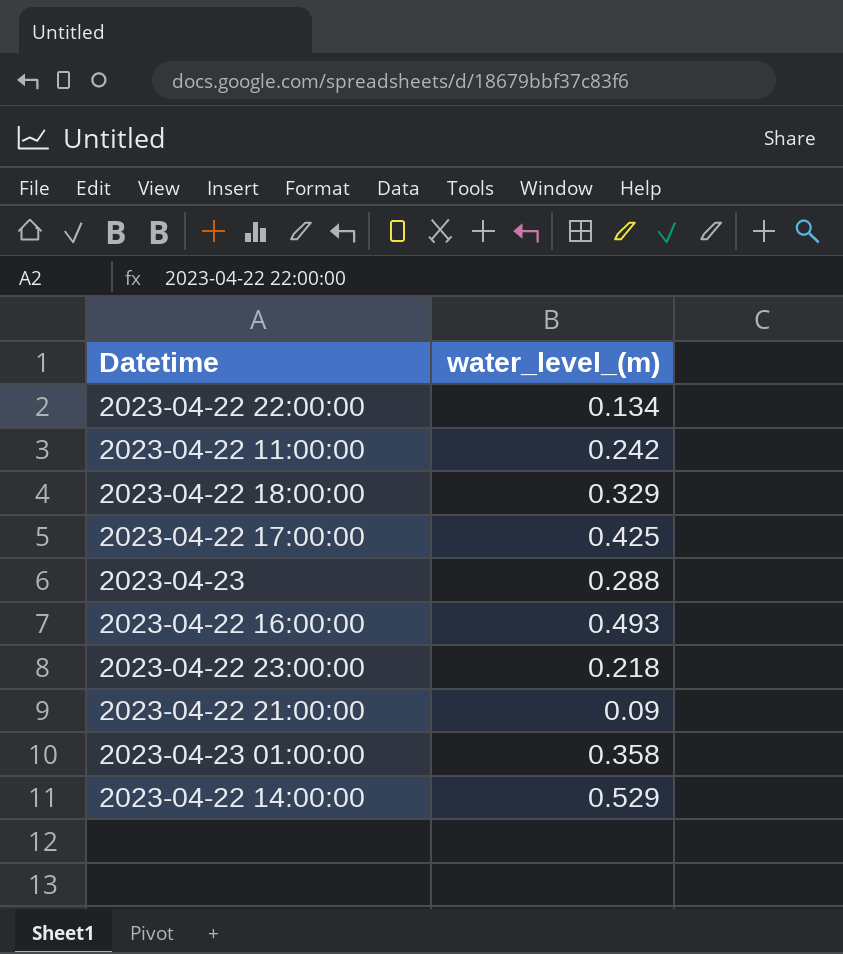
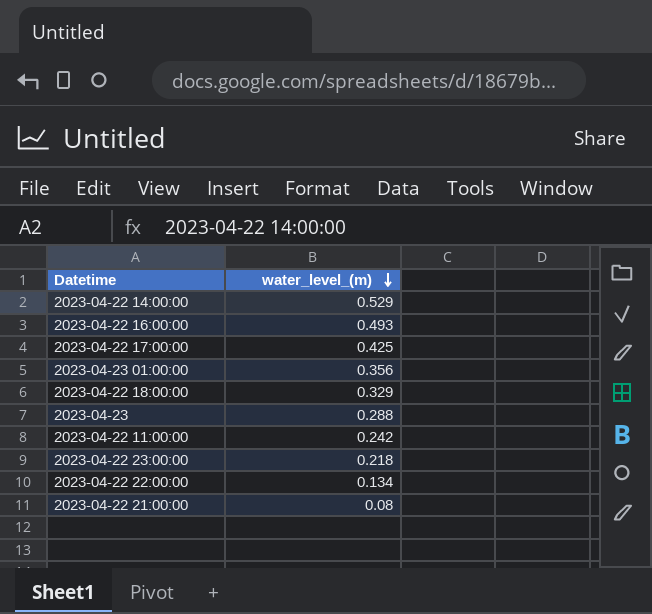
row order: none -> water_level_(m) descending
2023-04-23 01:00:00 | water_level_(m): 0.358 -> 0.356
2023-04-22 21:00:00 | water_level_(m): 0.09 -> 0.08

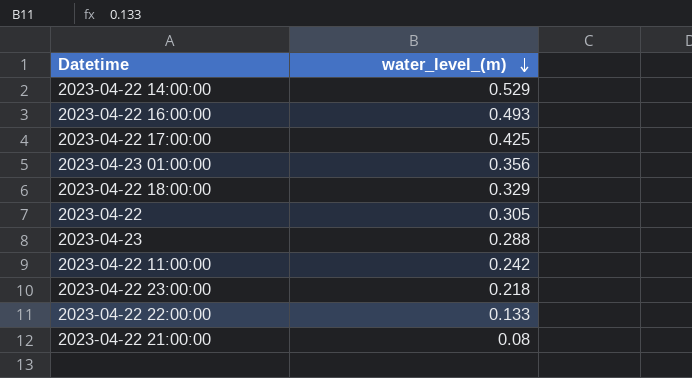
row 2023-04-22: none -> 0.305
2023-04-22 22:00:00 | water_level_(m): 0.134 -> 0.133

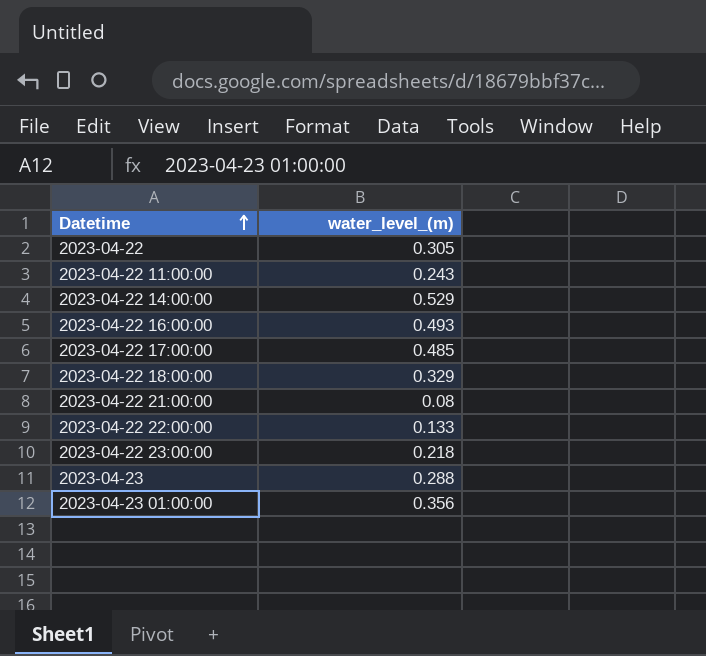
row order: water_level_(m) descending -> Datetime ascending
2023-04-22 11:00:00 | water_level_(m): 0.242 -> 0.243
2023-04-22 17:00:00 | water_level_(m): 0.425 -> 0.485

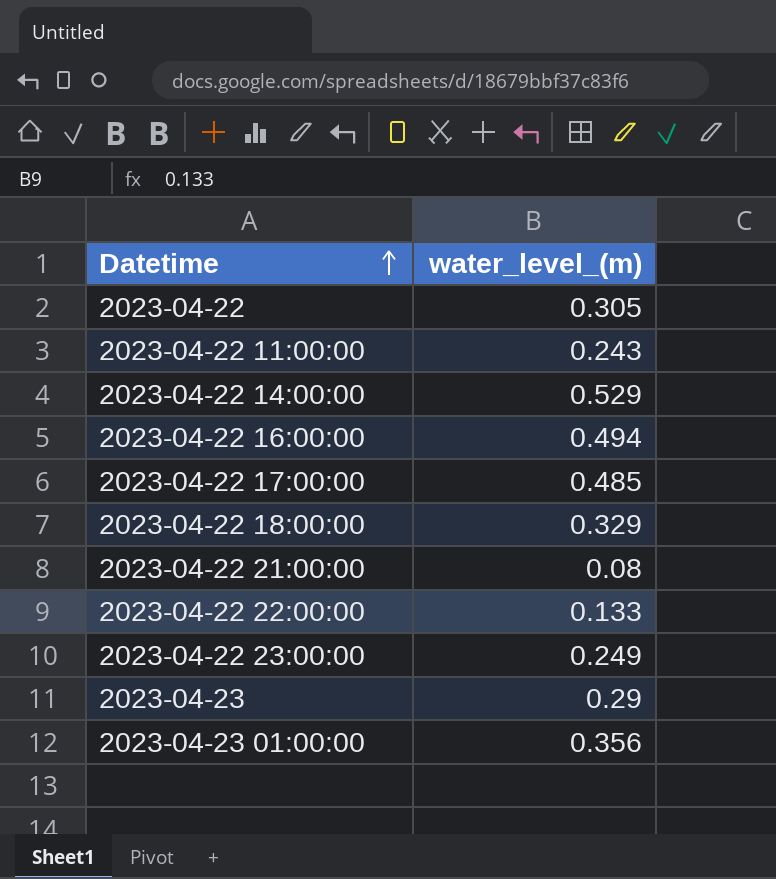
2023-04-22 16:00:00 | water_level_(m): 0.493 -> 0.494
2023-04-22 23:00:00 | water_level_(m): 0.218 -> 0.249
2023-04-23 | water_level_(m): 0.288 -> 0.29

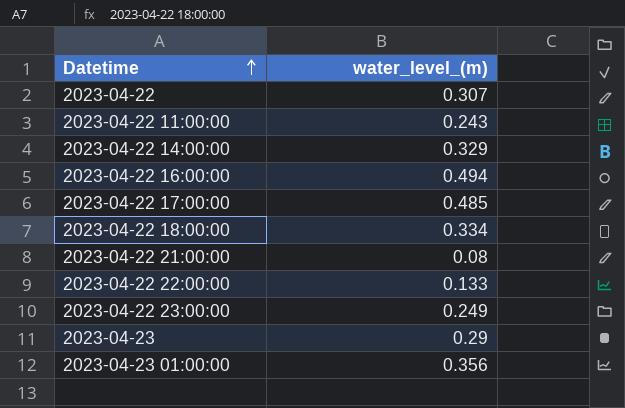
2023-04-22 | water_level_(m): 0.305 -> 0.307
2023-04-22 14:00:00 | water_level_(m): 0.529 -> 0.329
2023-04-22 18:00:00 | water_level_(m): 0.329 -> 0.334

